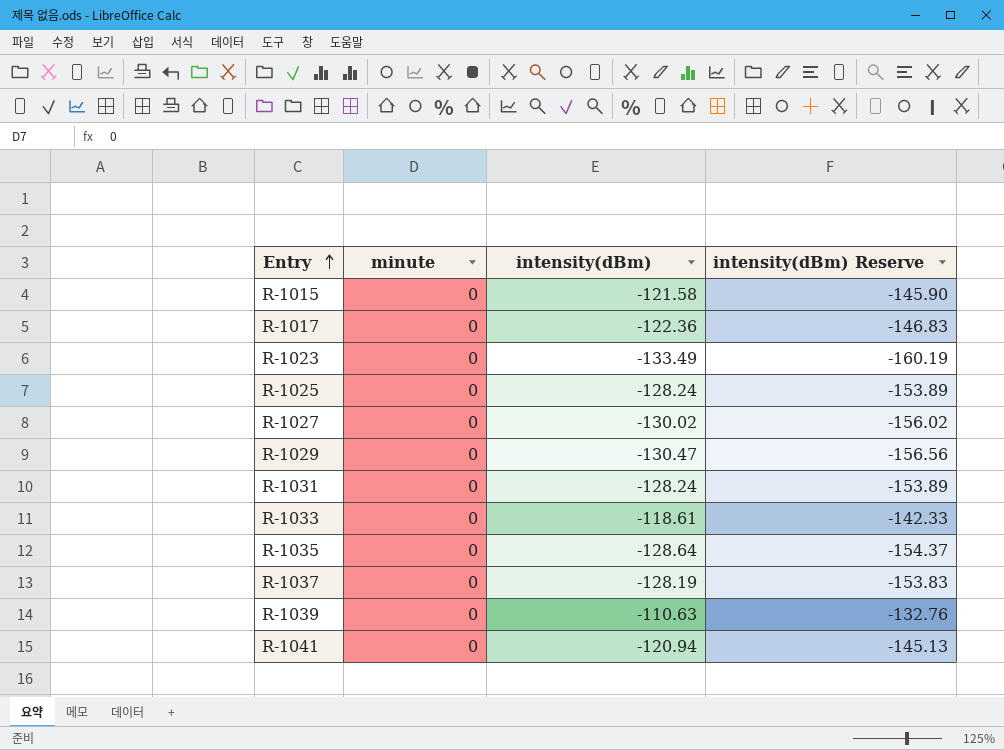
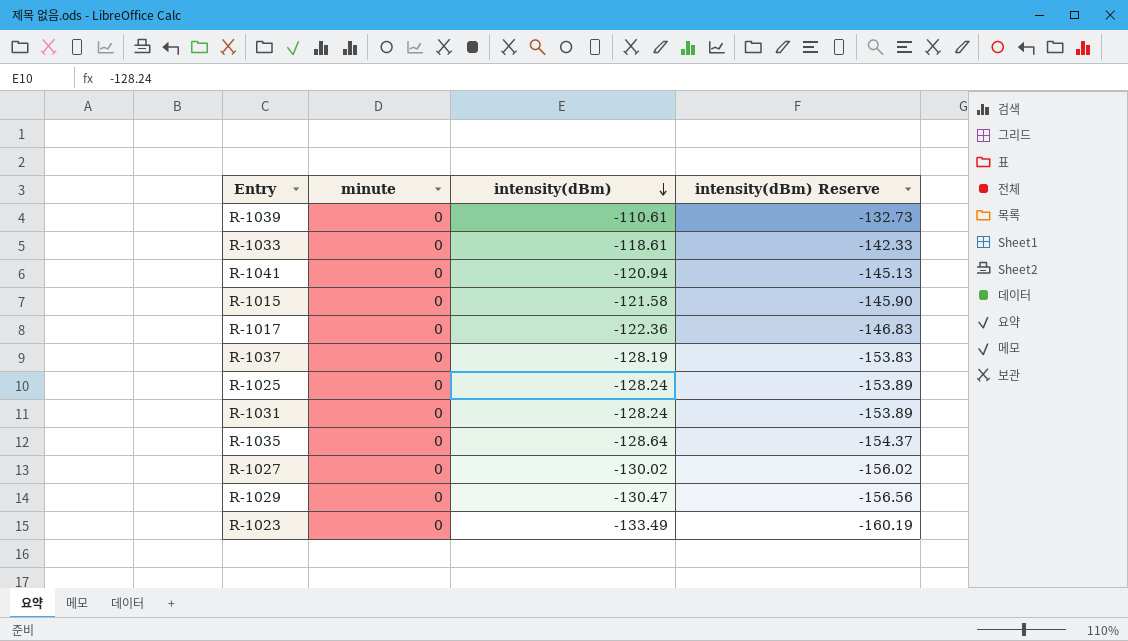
row order: Entry ascending -> intensity(dBm) descending
R-1039 | intensity(dBm): -110.63 -> -110.61
R-1039 | intensity(dBm) Reserve: -132.76 -> -132.73

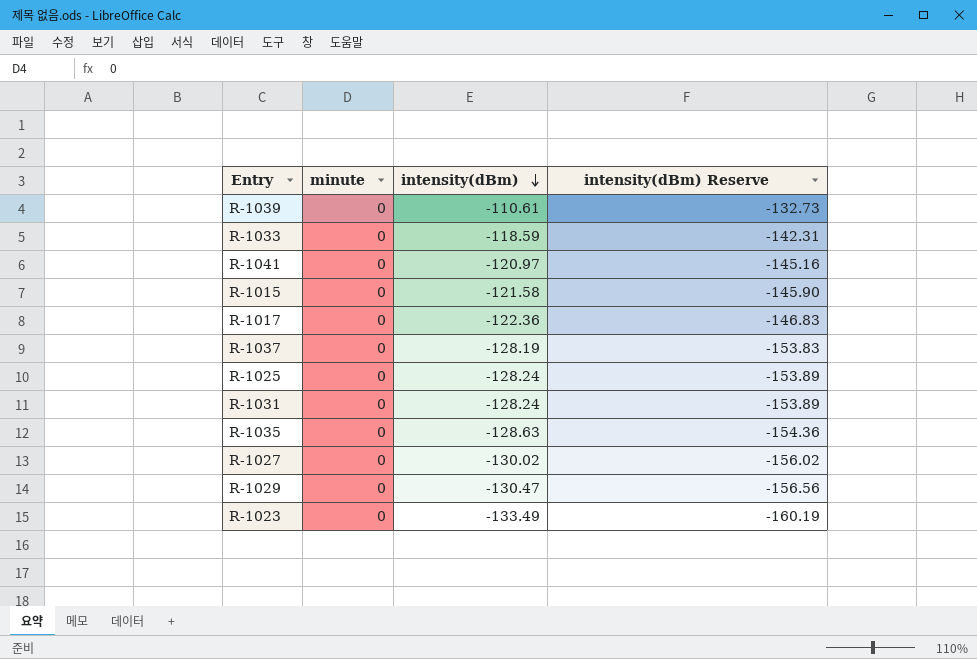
R-1033 | intensity(dBm): -118.61 -> -118.59
R-1033 | intensity(dBm) Reserve: -142.33 -> -142.31
R-1041 | intensity(dBm): -120.94 -> -120.97
R-1041 | intensity(dBm) Reserve: -145.13 -> -145.16
R-1035 | intensity(dBm): -128.64 -> -128.63
R-1035 | intensity(dBm) Reserve: -154.37 -> -154.36

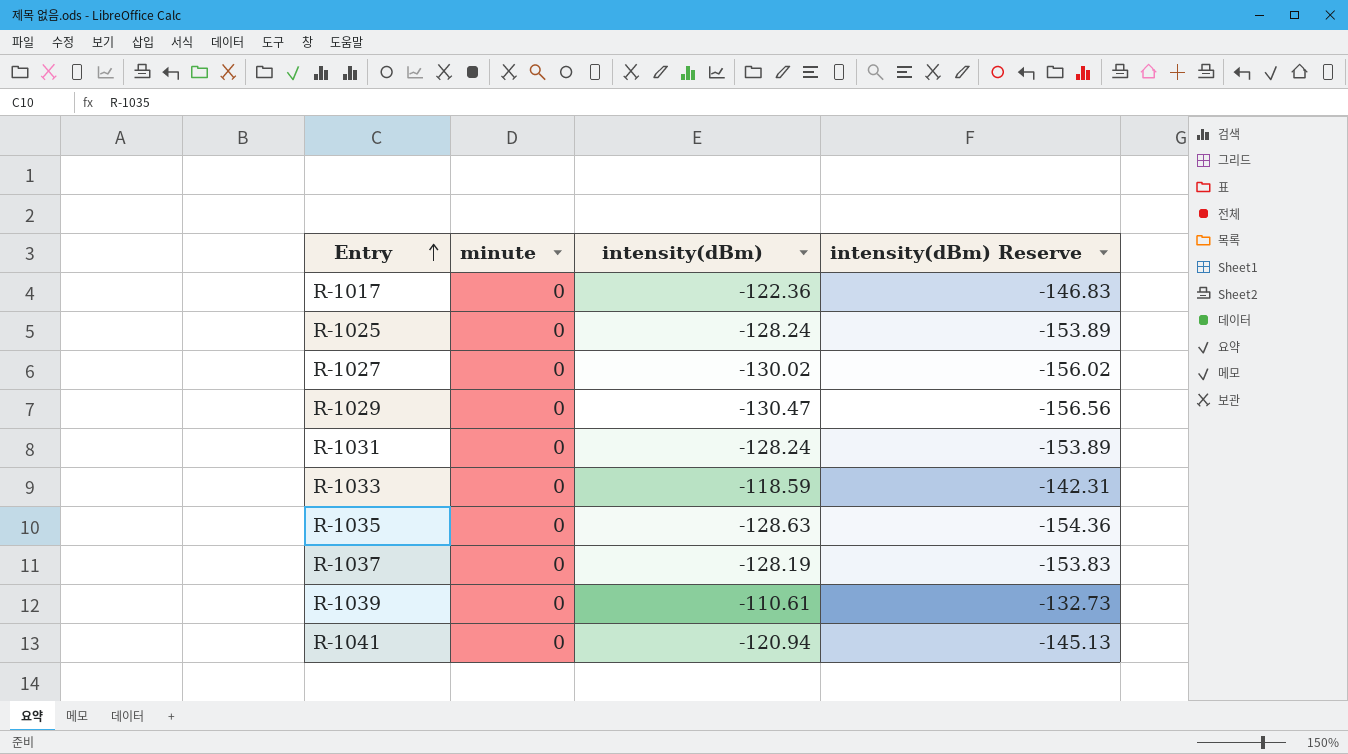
row order: intensity(dBm) descending -> Entry ascending
row R-1015: 0 | -121.58 | -145.90 -> none
row R-1023: 0 | -133.49 | -160.19 -> none
R-1041 | intensity(dBm): -120.97 -> -120.94
R-1041 | intensity(dBm) Reserve: -145.16 -> -145.13

